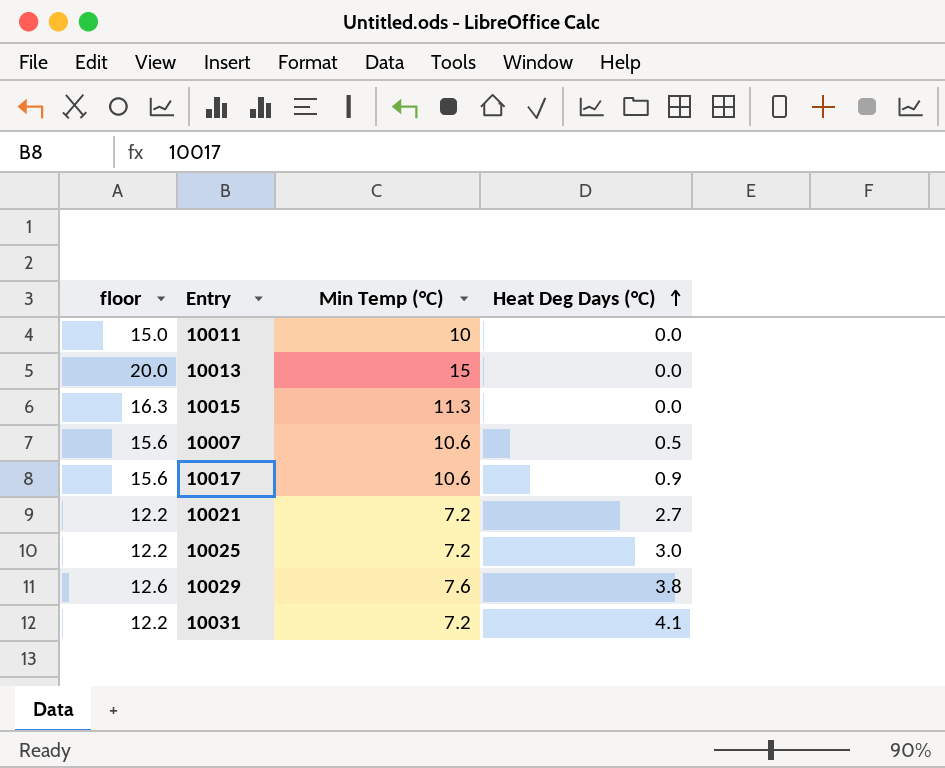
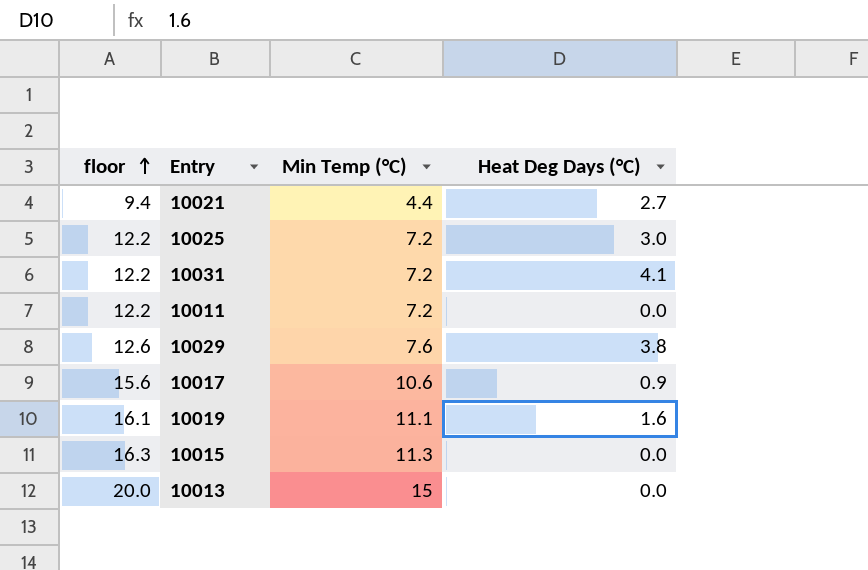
row order: Heat Deg Days (°C) ascending -> floor ascending
row 10007: 15.6 | 10.6 | 0.5 -> none
10021 | floor: 12.2 -> 9.4
10021 | Min Temp (°C): 7.2 -> 4.4
10011 | floor: 15.0 -> 12.2
10011 | Min Temp (°C): 10 -> 7.2
row 10019: none -> 16.1 | 11.1 | 1.6

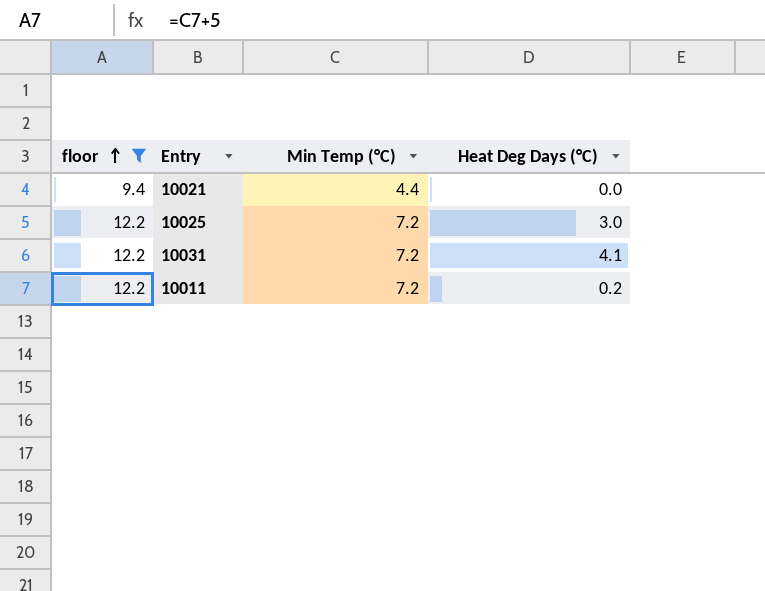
filter: none -> floor <= 12.2
10021 | Heat Deg Days (°C): 2.7 -> 0.0
10011 | Heat Deg Days (°C): 0.0 -> 0.2

